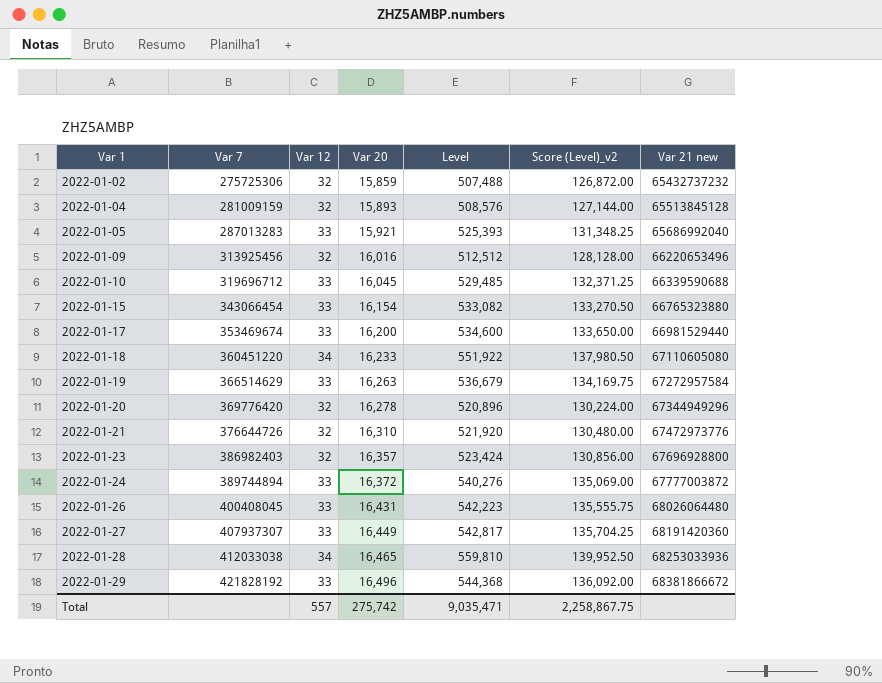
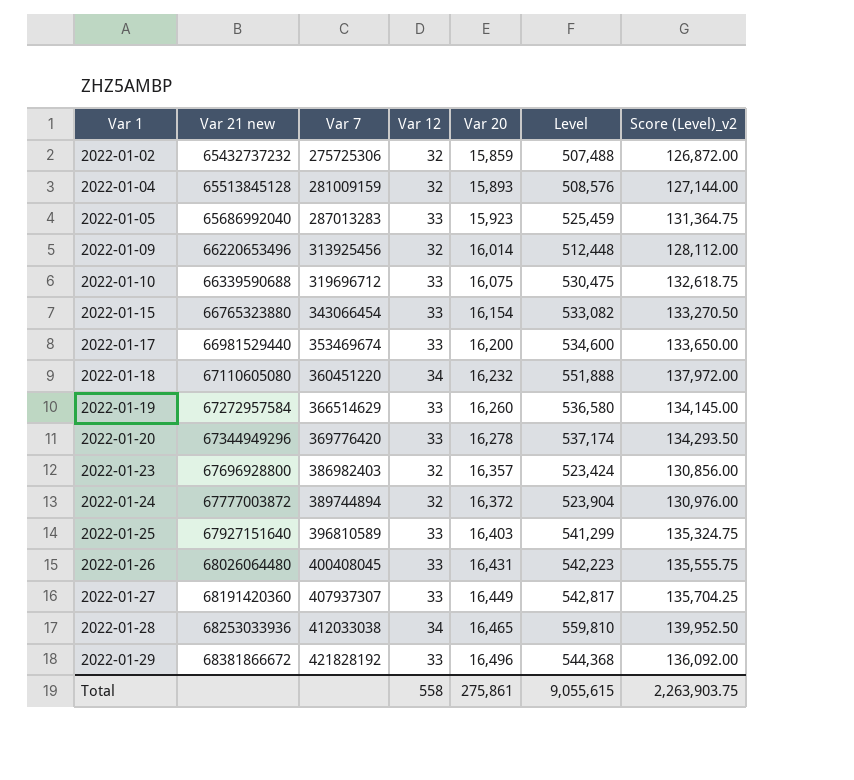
column Var 21 new | position: 7 -> 2
row 2022-01-21: 376644726 | 32 | 16,310 | 521,920 | 130,480.00 | 67472973776 -> none
2022-01-05 | Var 20: 15,921 -> 15,923
2022-01-05 | Level: 525,393 -> 525,459
2022-01-05 | Score (Level)_v2: 131,348.25 -> 131,364.75
2022-01-09 | Var 20: 16,016 -> 16,014
2022-01-09 | Level: 512,512 -> 512,448
2022-01-09 | Score (Level)_v2: 128,128.00 -> 128,112.00
2022-01-10 | Var 20: 16,045 -> 16,075
2022-01-10 | Level: 529,485 -> 530,475
2022-01-10 | Score (Level)_v2: 132,371.25 -> 132,618.75
2022-01-18 | Var 20: 16,233 -> 16,232
2022-01-18 | Level: 551,922 -> 551,888
2022-01-18 | Score (Level)_v2: 137,980.50 -> 137,972.00
2022-01-19 | Var 20: 16,263 -> 16,260
2022-01-19 | Level: 536,679 -> 536,580
2022-01-19 | Score (Level)_v2: 134,169.75 -> 134,145.00
2022-01-20 | Var 12: 32 -> 33
2022-01-20 | Level: 520,896 -> 537,174
2022-01-20 | Score (Level)_v2: 130,224.00 -> 134,293.50
2022-01-24 | Var 12: 33 -> 32
2022-01-24 | Level: 540,276 -> 523,904
2022-01-24 | Score (Level)_v2: 135,069.00 -> 130,976.00
row 2022-01-25: none -> 67927151640 | 396810589 | 33 | 16,403 | 541,299 | 135,324.75
Total | Var 12: 557 -> 558
Total | Var 20: 275,742 -> 275,861
Total | Level: 9,035,471 -> 9,055,615
Total | Score (Level)_v2: 2,258,867.75 -> 2,263,903.75

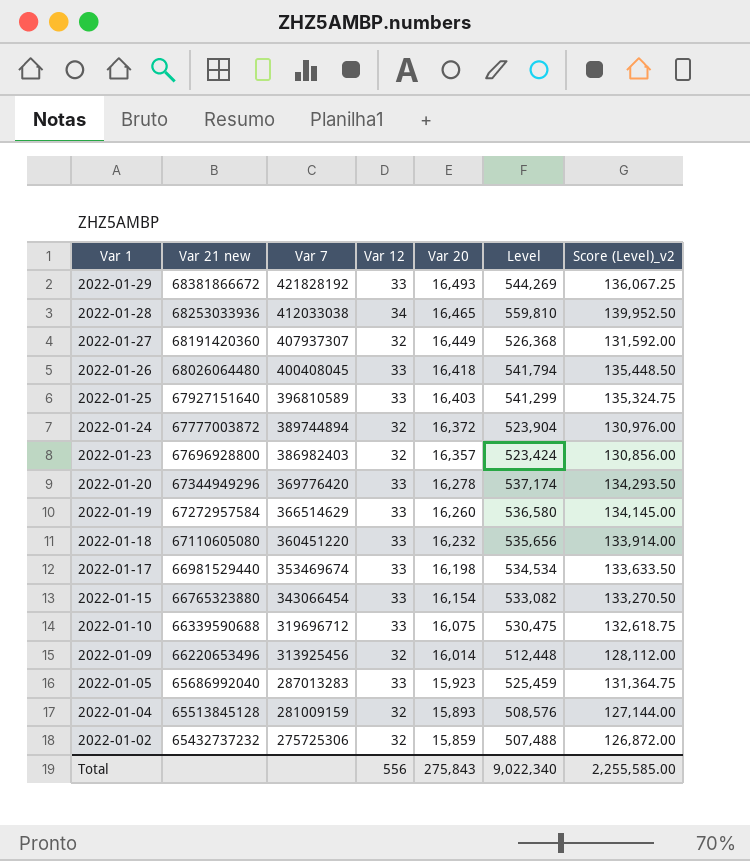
row order: Var 1 ascending -> Var 1 descending
2022-01-29 | Var 20: 16,496 -> 16,493
2022-01-29 | Level: 544,368 -> 544,269
2022-01-29 | Score (Level)_v2: 136,092.00 -> 136,067.25
2022-01-27 | Var 12: 33 -> 32
2022-01-27 | Level: 542,817 -> 526,368
2022-01-27 | Score (Level)_v2: 135,704.25 -> 131,592.00
2022-01-26 | Var 20: 16,431 -> 16,418
2022-01-26 | Level: 542,223 -> 541,794
2022-01-26 | Score (Level)_v2: 135,555.75 -> 135,448.50
2022-01-18 | Var 12: 34 -> 33
2022-01-18 | Level: 551,888 -> 535,656
2022-01-18 | Score (Level)_v2: 137,972.00 -> 133,914.00
2022-01-17 | Var 20: 16,200 -> 16,198
2022-01-17 | Level: 534,600 -> 534,534
2022-01-17 | Score (Level)_v2: 133,650.00 -> 133,633.50
Total | Var 12: 558 -> 556
Total | Var 20: 275,861 -> 275,843
Total | Level: 9,055,615 -> 9,022,340
Total | Score (Level)_v2: 2,263,903.75 -> 2,255,585.00

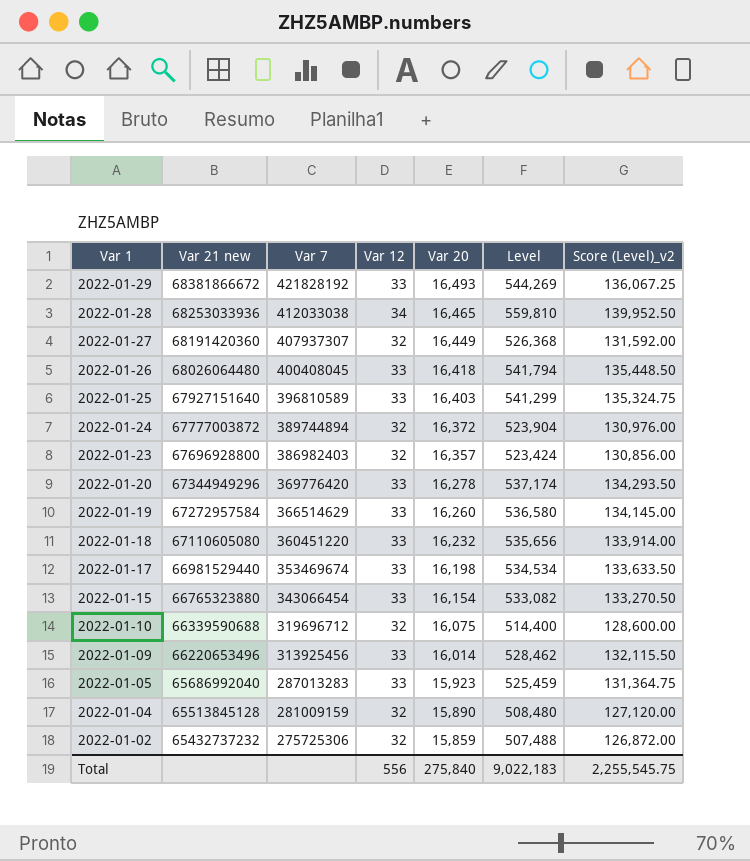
2022-01-10 | Var 12: 33 -> 32
2022-01-10 | Level: 530,475 -> 514,400
2022-01-10 | Score (Level)_v2: 132,618.75 -> 128,600.00
2022-01-09 | Var 12: 32 -> 33
2022-01-09 | Level: 512,448 -> 528,462
2022-01-09 | Score (Level)_v2: 128,112.00 -> 132,115.50
2022-01-04 | Var 20: 15,893 -> 15,890
2022-01-04 | Level: 508,576 -> 508,480
2022-01-04 | Score (Level)_v2: 127,144.00 -> 127,120.00
Total | Var 20: 275,843 -> 275,840
Total | Level: 9,022,340 -> 9,022,183
Total | Score (Level)_v2: 2,255,585.00 -> 2,255,545.75

